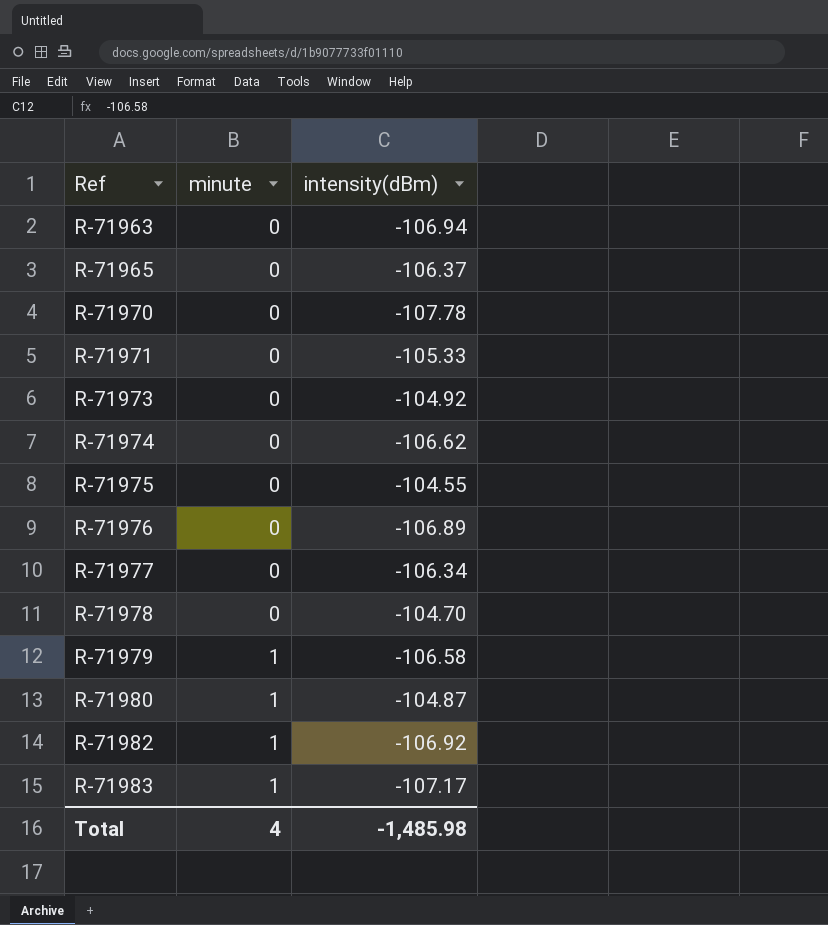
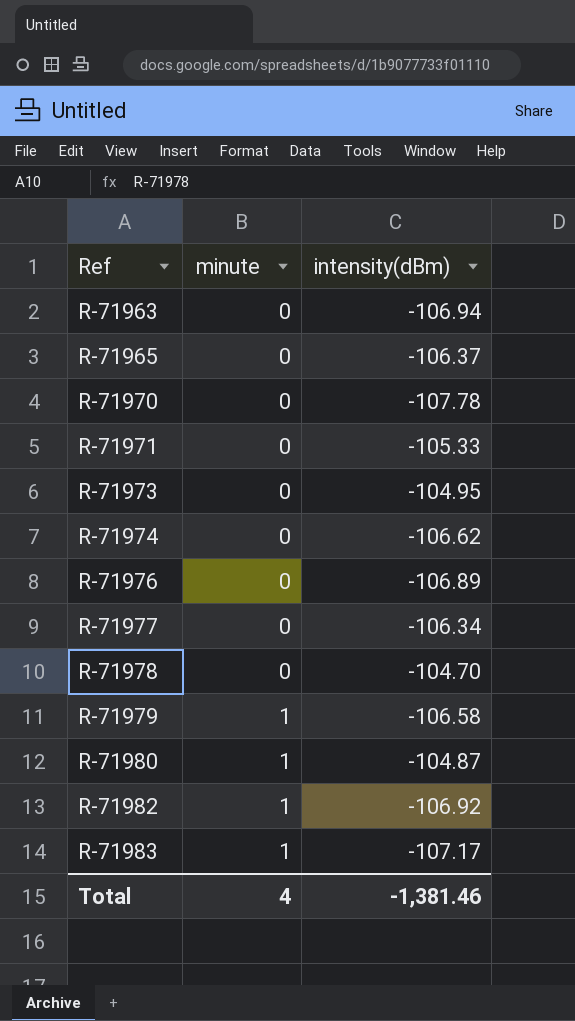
row R-71975: 0 | -104.55 -> none
R-71973 | intensity(dBm): -104.92 -> -104.95
Total | intensity(dBm): -1,485.98 -> -1,381.46

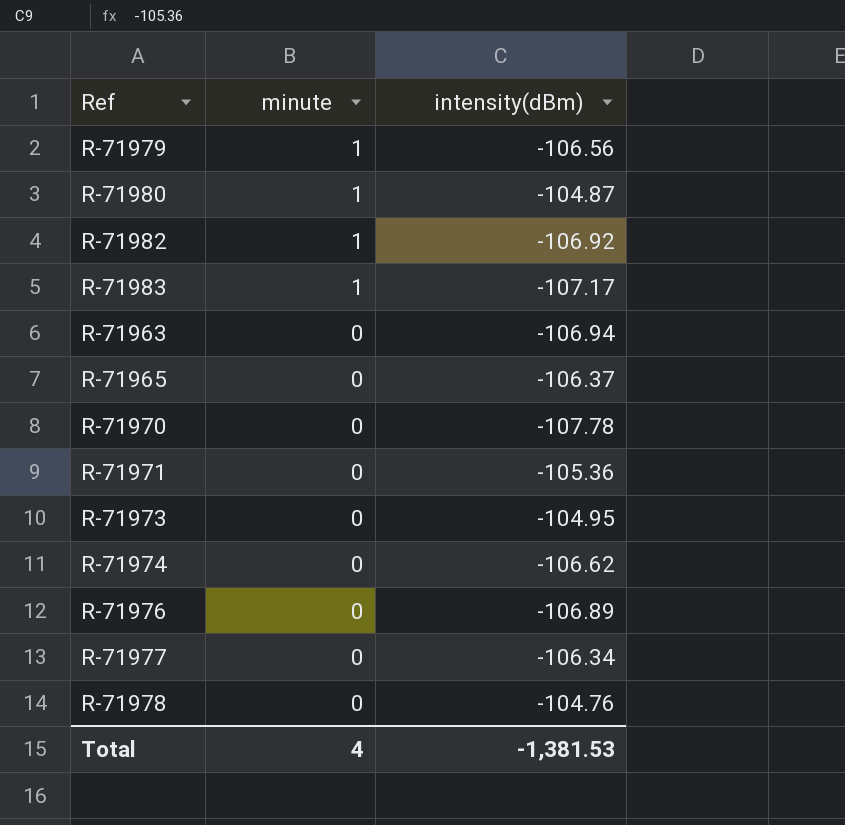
row order: Ref ascending -> minute descending
R-71979 | intensity(dBm): -106.58 -> -106.56
R-71971 | intensity(dBm): -105.33 -> -105.36
R-71978 | intensity(dBm): -104.70 -> -104.76
Total | intensity(dBm): -1,381.46 -> -1,381.53

